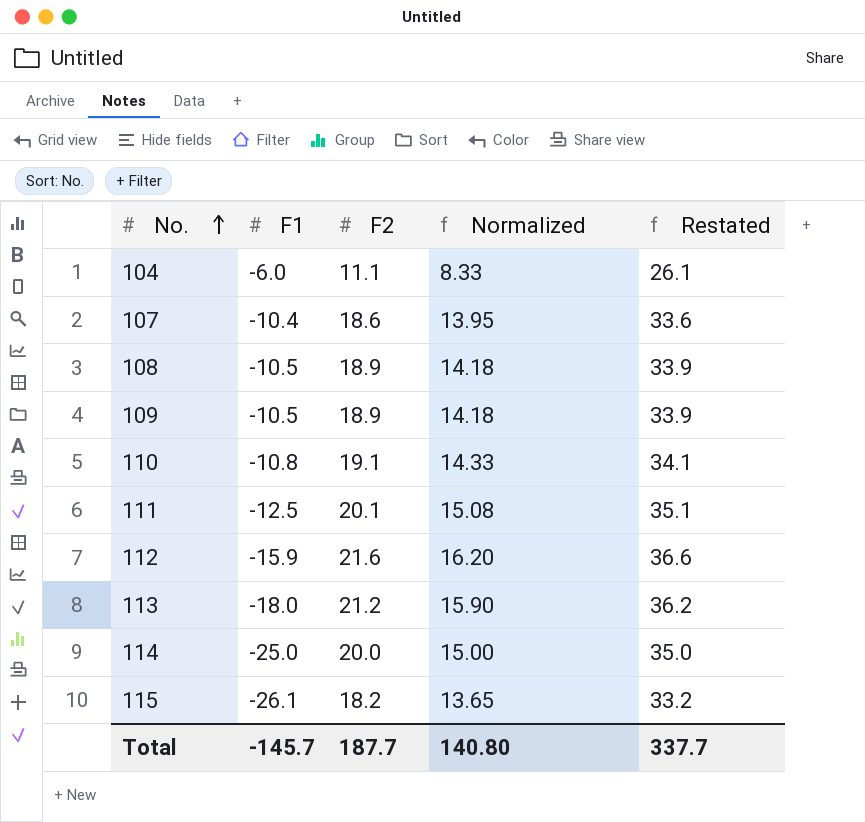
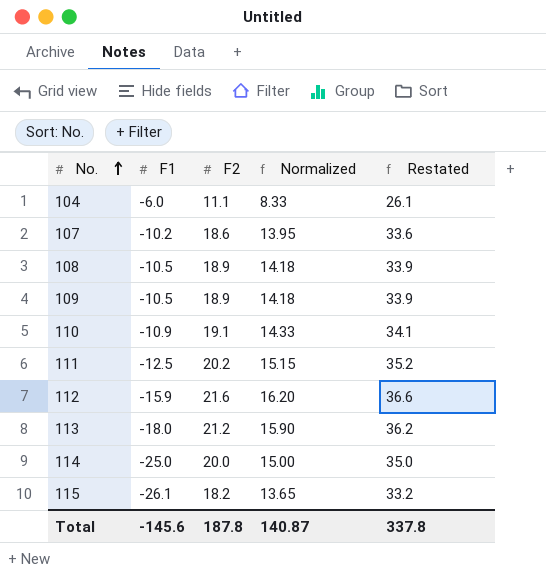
107 | F1: -10.4 -> -10.2
110 | F1: -10.8 -> -10.9
111 | F2: 20.1 -> 20.2
111 | Normalized: 15.08 -> 15.15
111 | Restated: 35.1 -> 35.2
Total | F1: -145.7 -> -145.6
Total | F2: 187.7 -> 187.8
Total | Normalized: 140.80 -> 140.87
Total | Restated: 337.7 -> 337.8

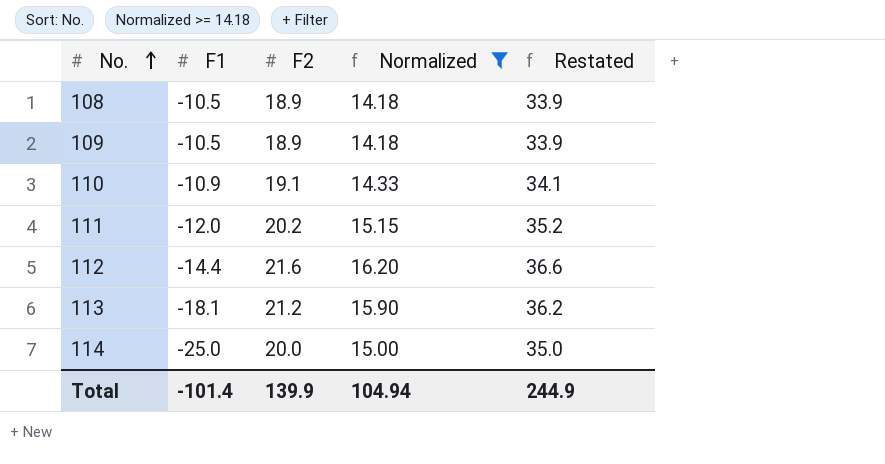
filter: none -> Normalized >= 14.18
111 | F1: -12.5 -> -12.0
112 | F1: -15.9 -> -14.4
113 | F1: -18.0 -> -18.1
Total | F1: -145.6 -> -101.4
Total | F2: 187.8 -> 139.9
Total | Normalized: 140.87 -> 104.94
Total | Restated: 337.8 -> 244.9

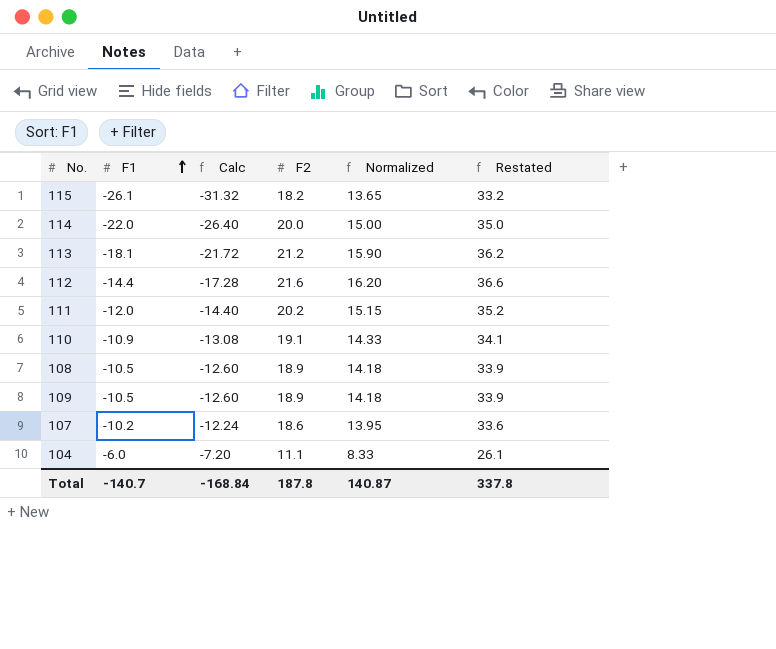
filter: Normalized >= 14.18 -> none
row order: No. ascending -> F1 ascending
column Calc | formula: none -> [F1] * 1.2
114 | F1: -25.0 -> -22.0
Total | F1: -101.4 -> -140.7
Total | F2: 139.9 -> 187.8
Total | Normalized: 104.94 -> 140.87
Total | Restated: 244.9 -> 337.8

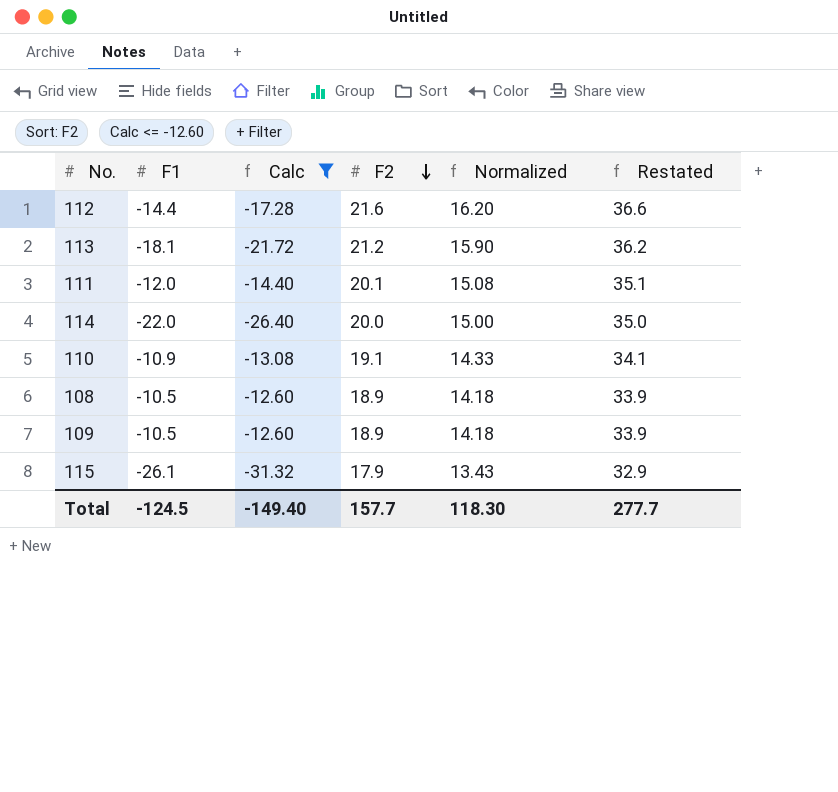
filter: none -> Calc <= -12.60
row order: F1 ascending -> F2 descending
111 | F2: 20.2 -> 20.1
111 | Normalized: 15.15 -> 15.08
111 | Restated: 35.2 -> 35.1
115 | F2: 18.2 -> 17.9
115 | Normalized: 13.65 -> 13.43
115 | Restated: 33.2 -> 32.9
Total | F1: -140.7 -> -124.5
Total | Calc: -168.84 -> -149.40
Total | F2: 187.8 -> 157.7
Total | Normalized: 140.87 -> 118.30
Total | Restated: 337.8 -> 277.7

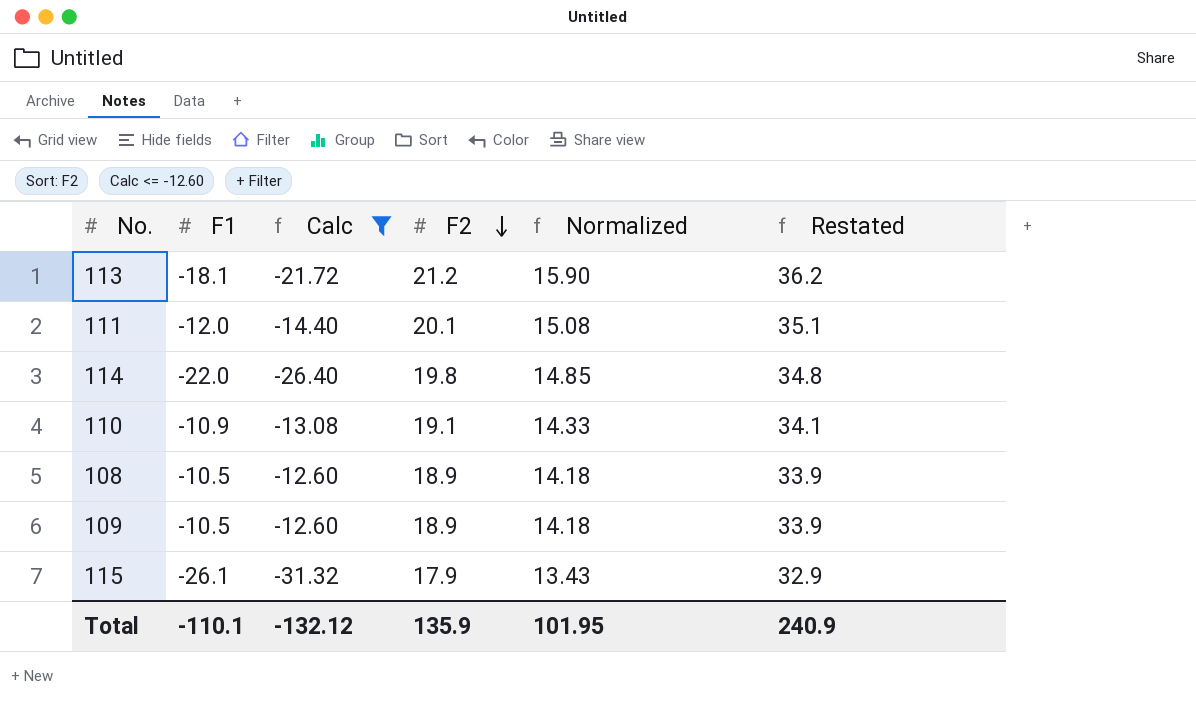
row 112: -14.4 | -17.28 | 21.6 | 16.20 | 36.6 -> none
114 | F2: 20.0 -> 19.8
114 | Normalized: 15.00 -> 14.85
114 | Restated: 35.0 -> 34.8
Total | F1: -124.5 -> -110.1
Total | Calc: -149.40 -> -132.12
Total | F2: 157.7 -> 135.9
Total | Normalized: 118.30 -> 101.95
Total | Restated: 277.7 -> 240.9

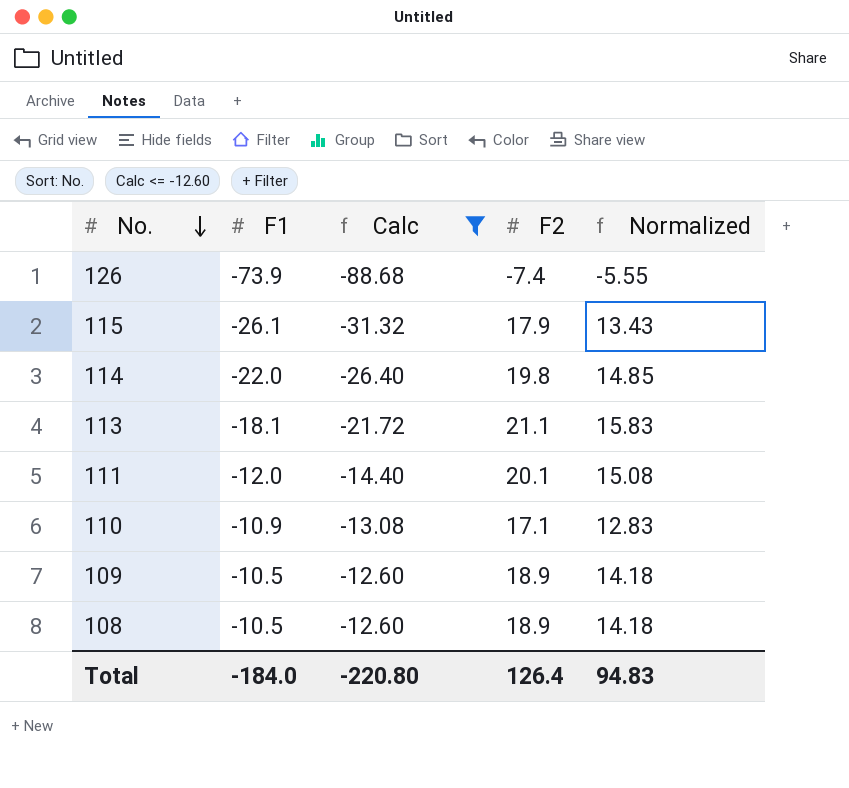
row order: F2 descending -> No. descending
column Restated | formula: [F2] + 15 -> none
row 126: none -> -73.9 | -88.68 | -7.4 | -5.55
113 | F2: 21.2 -> 21.1
113 | Normalized: 15.90 -> 15.83
110 | F2: 19.1 -> 17.1
110 | Normalized: 14.33 -> 12.83
Total | F1: -110.1 -> -184.0
Total | Calc: -132.12 -> -220.80
Total | F2: 135.9 -> 126.4
Total | Normalized: 101.95 -> 94.83

